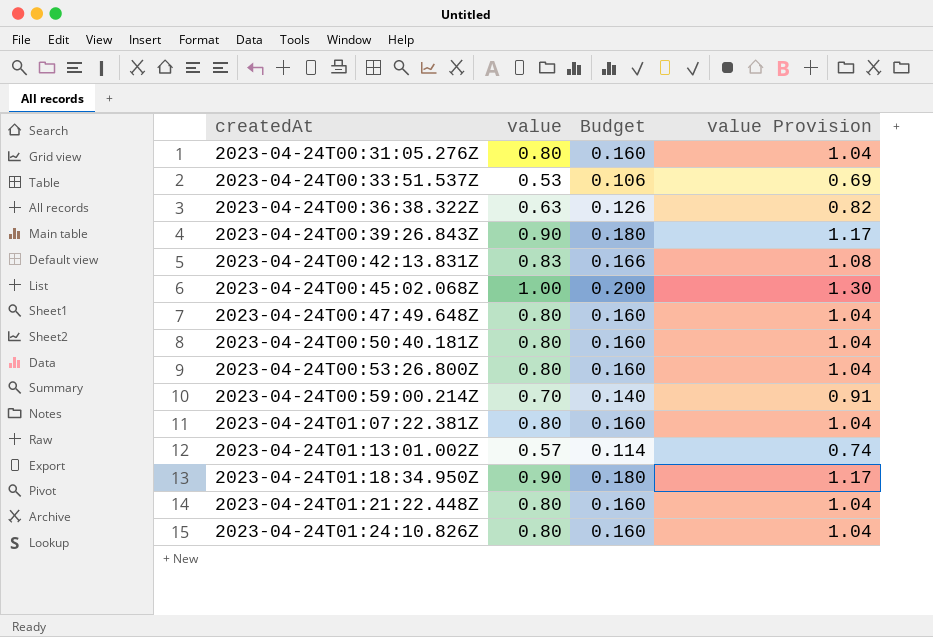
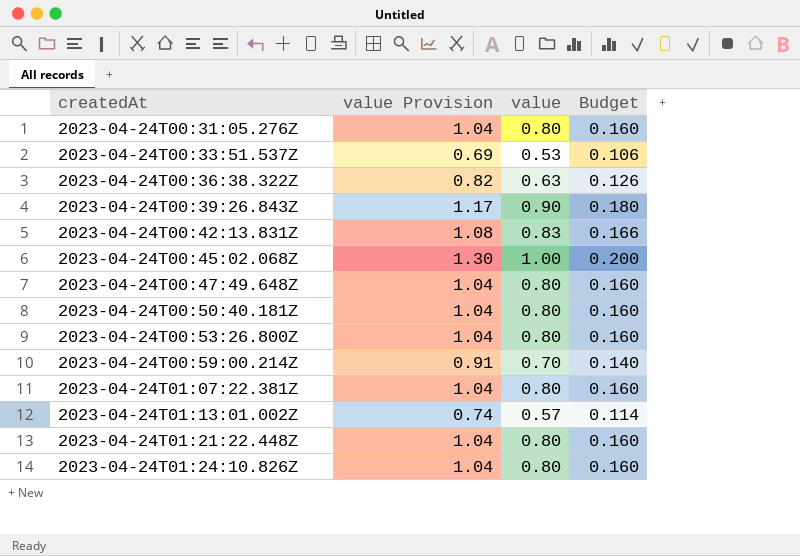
column value Provision | position: 4 -> 2
row 2023-04-24T01:18:34.950Z: 0.90 | 0.180 | 1.17 -> none

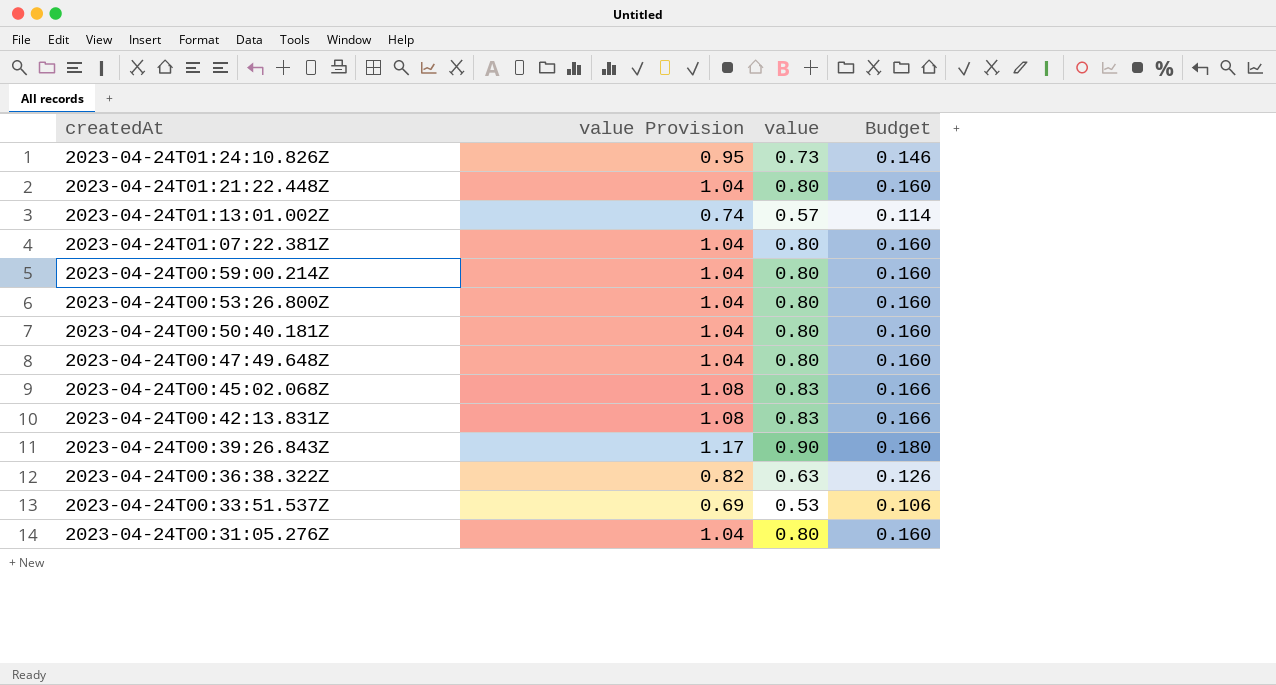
row order: createdAt ascending -> createdAt descending
2023-04-24T01:24:10.826Z | value Provision: 1.04 -> 0.95
2023-04-24T01:24:10.826Z | value: 0.80 -> 0.73
2023-04-24T01:24:10.826Z | Budget: 0.160 -> 0.146
2023-04-24T00:59:00.214Z | value Provision: 0.91 -> 1.04
2023-04-24T00:59:00.214Z | value: 0.70 -> 0.80
2023-04-24T00:59:00.214Z | Budget: 0.140 -> 0.160
2023-04-24T00:45:02.068Z | value Provision: 1.30 -> 1.08
2023-04-24T00:45:02.068Z | value: 1.00 -> 0.83
2023-04-24T00:45:02.068Z | Budget: 0.200 -> 0.166

